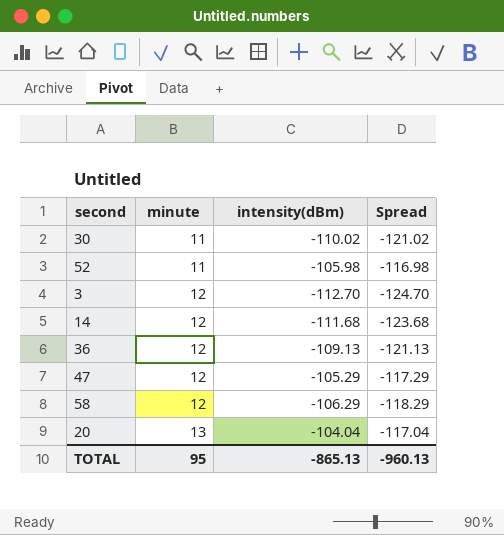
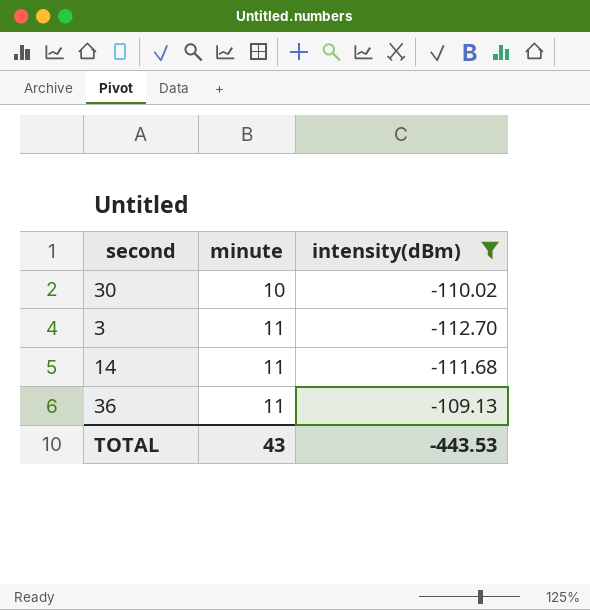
filter: none -> intensity(dBm) <= -109.13
column Spread | formula: [intensity(dBm)] - [minute] -> none
30 | minute: 11 -> 10
3 | minute: 12 -> 11
14 | minute: 12 -> 11
36 | minute: 12 -> 11
TOTAL | minute: 95 -> 43
TOTAL | intensity(dBm): -865.13 -> -443.53

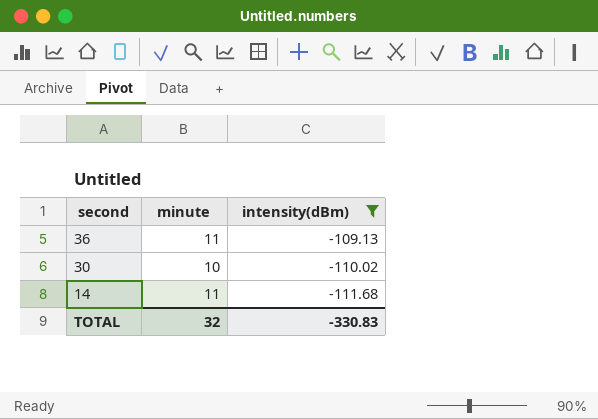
row order: minute ascending -> second descending
row 3: 11 | -112.70 -> none
TOTAL | minute: 43 -> 32
TOTAL | intensity(dBm): -443.53 -> -330.83

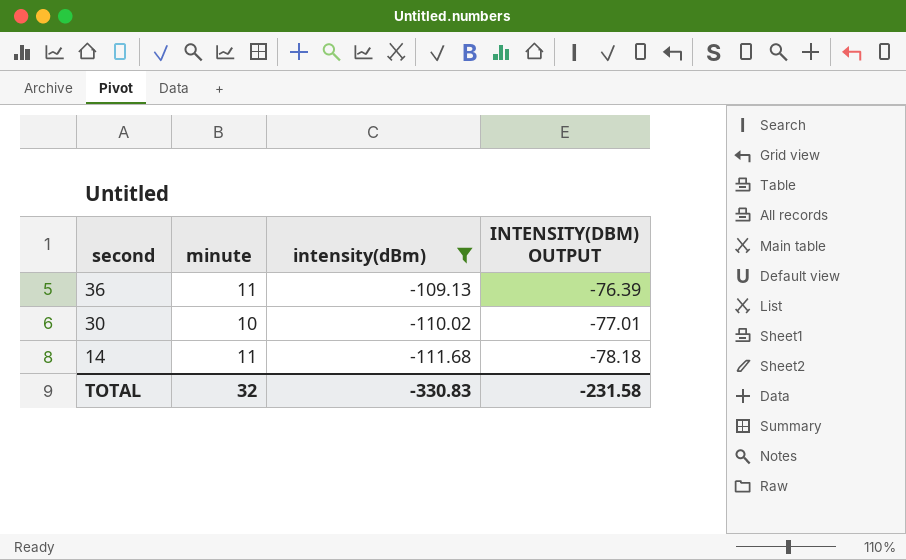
column INTENSITY(DBM) OUTPUT | formula: none -> [intensity(dBm)] * 0.7

